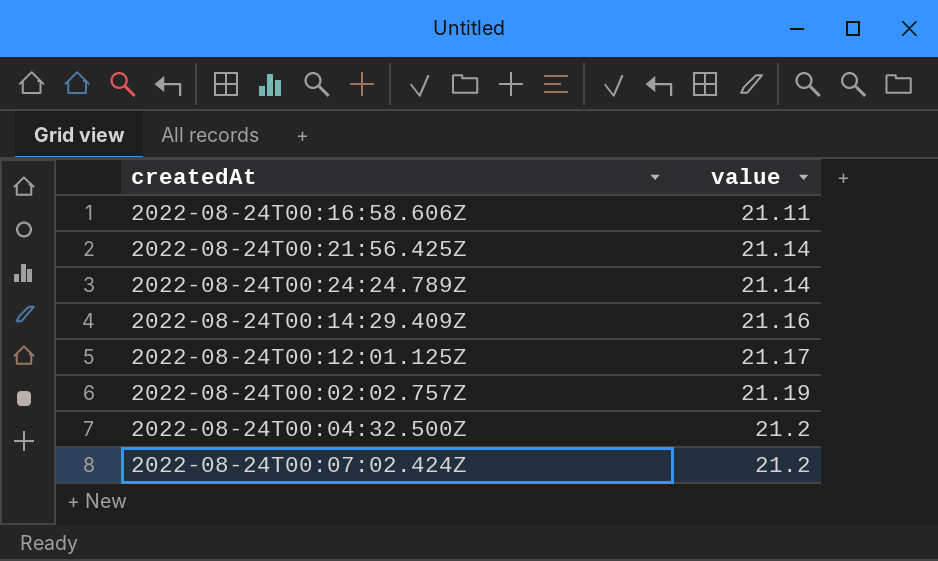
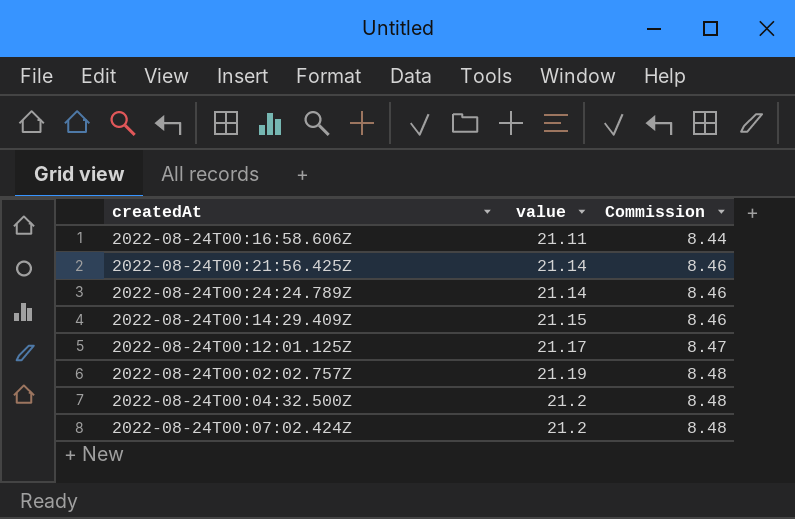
column Commission | formula: none -> [value] * 0.4
2022-08-24T00:14:29.409Z | value: 21.16 -> 21.15

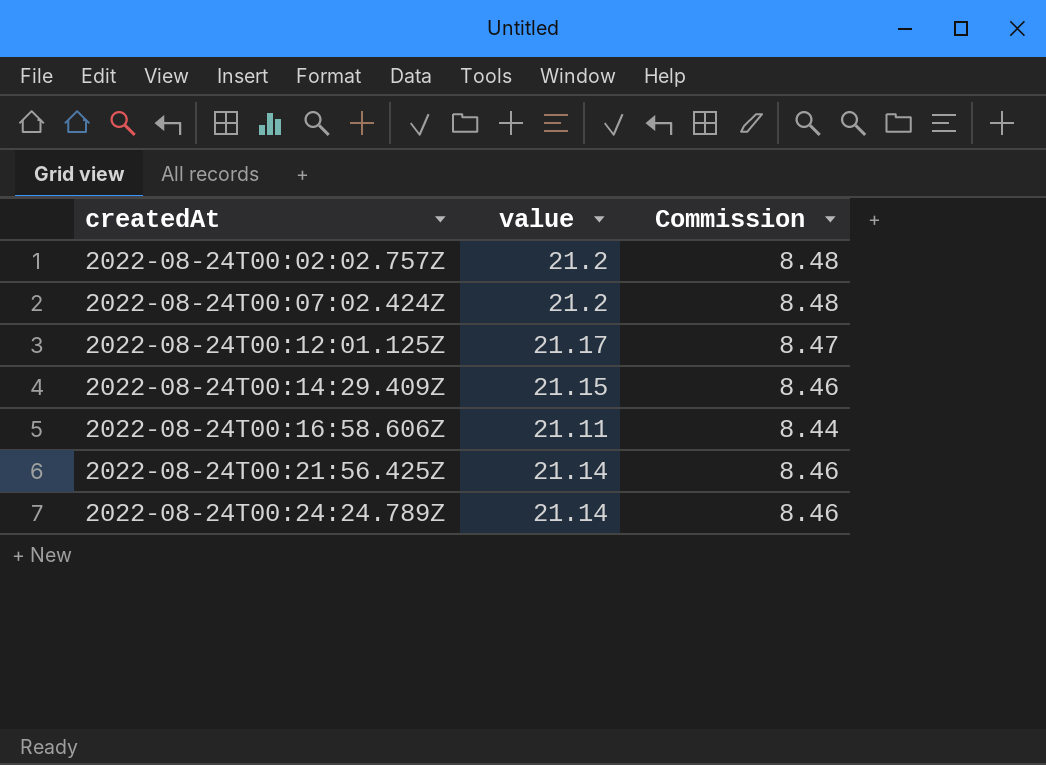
row order: value ascending -> createdAt ascending
row 2022-08-24T00:04:32.500Z: 21.2 | 8.48 -> none
2022-08-24T00:02:02.757Z | value: 21.19 -> 21.2

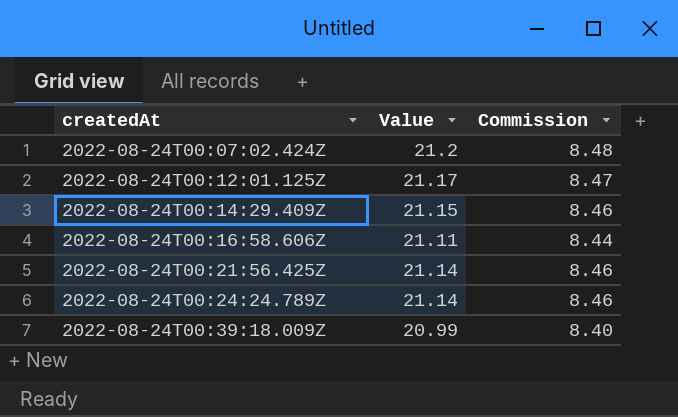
column name: value -> Value
row 2022-08-24T00:02:02.757Z: 21.2 | 8.48 -> none
row 2022-08-24T00:39:18.009Z: none -> 20.99 | 8.40

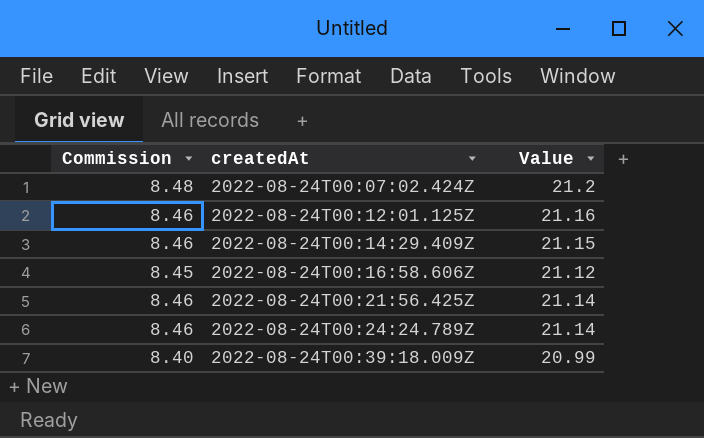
column Commission | position: 3 -> 1
2022-08-24T00:12:01.125Z | Commission: 8.47 -> 8.46
2022-08-24T00:12:01.125Z | Value: 21.17 -> 21.16
2022-08-24T00:16:58.606Z | Commission: 8.44 -> 8.45
2022-08-24T00:16:58.606Z | Value: 21.11 -> 21.12

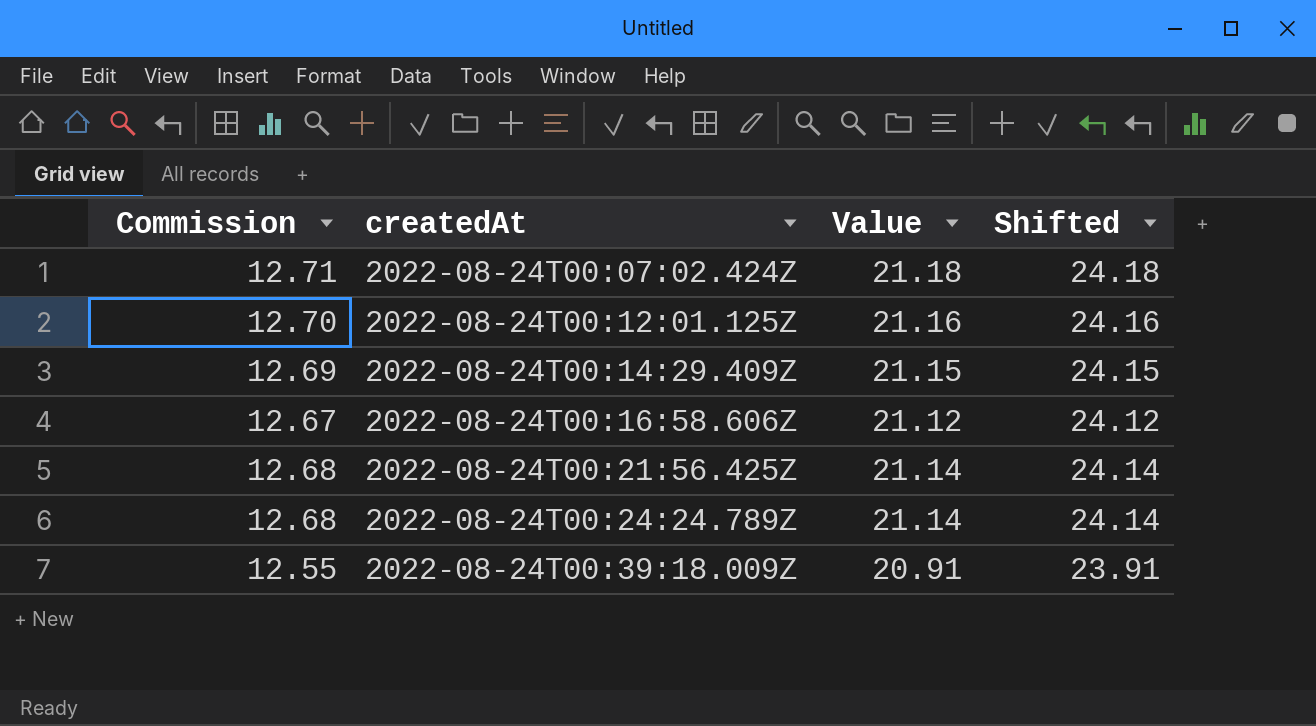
column Commission | formula: [Value] * 0.4 -> [Value] * 0.6
column Shifted | formula: none -> [Value] + 3
2022-08-24T00:07:02.424Z | Value: 21.2 -> 21.18
2022-08-24T00:39:18.009Z | Value: 20.99 -> 20.91

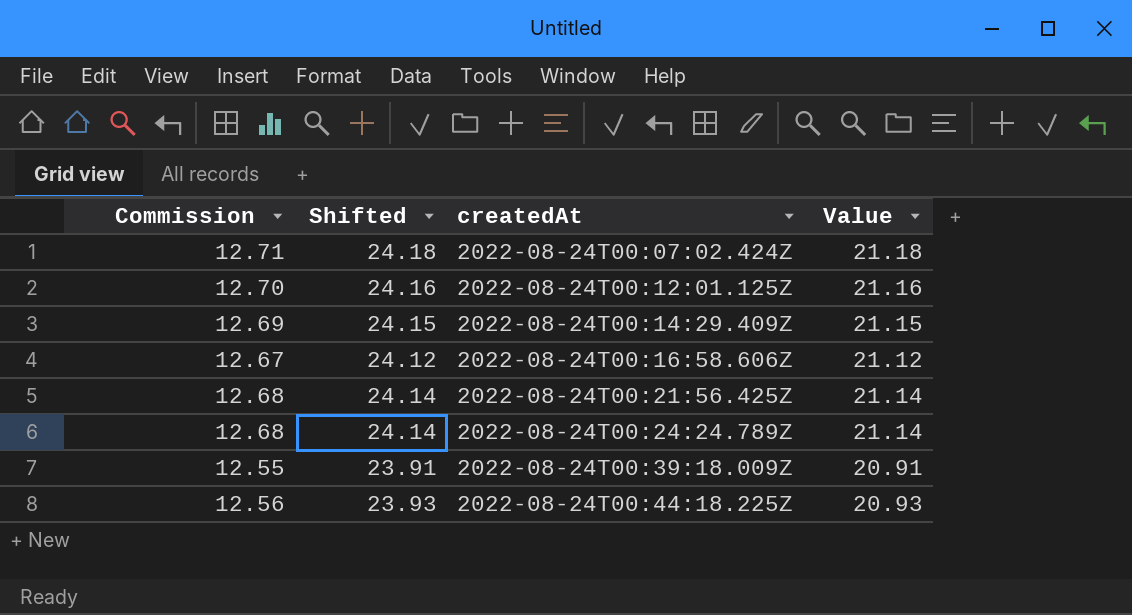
column Shifted | position: 4 -> 2
row 2022-08-24T00:44:18.225Z: none -> 12.56 | 23.93 | 20.93

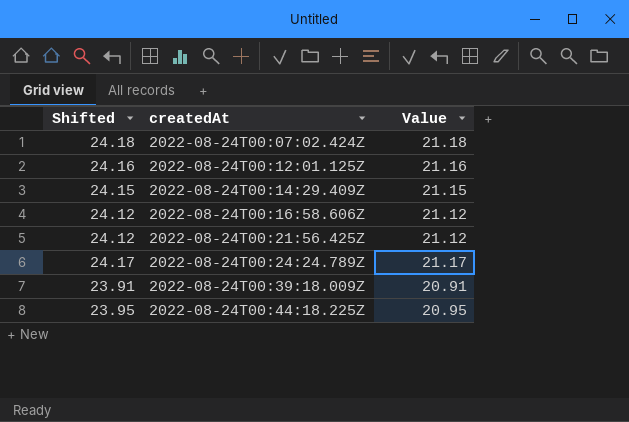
column Commission | formula: [Value] * 0.6 -> none
2022-08-24T00:21:56.425Z | Shifted: 24.14 -> 24.12
2022-08-24T00:21:56.425Z | Value: 21.14 -> 21.12
2022-08-24T00:24:24.789Z | Shifted: 24.14 -> 24.17
2022-08-24T00:24:24.789Z | Value: 21.14 -> 21.17
2022-08-24T00:44:18.225Z | Shifted: 23.93 -> 23.95
2022-08-24T00:44:18.225Z | Value: 20.93 -> 20.95

